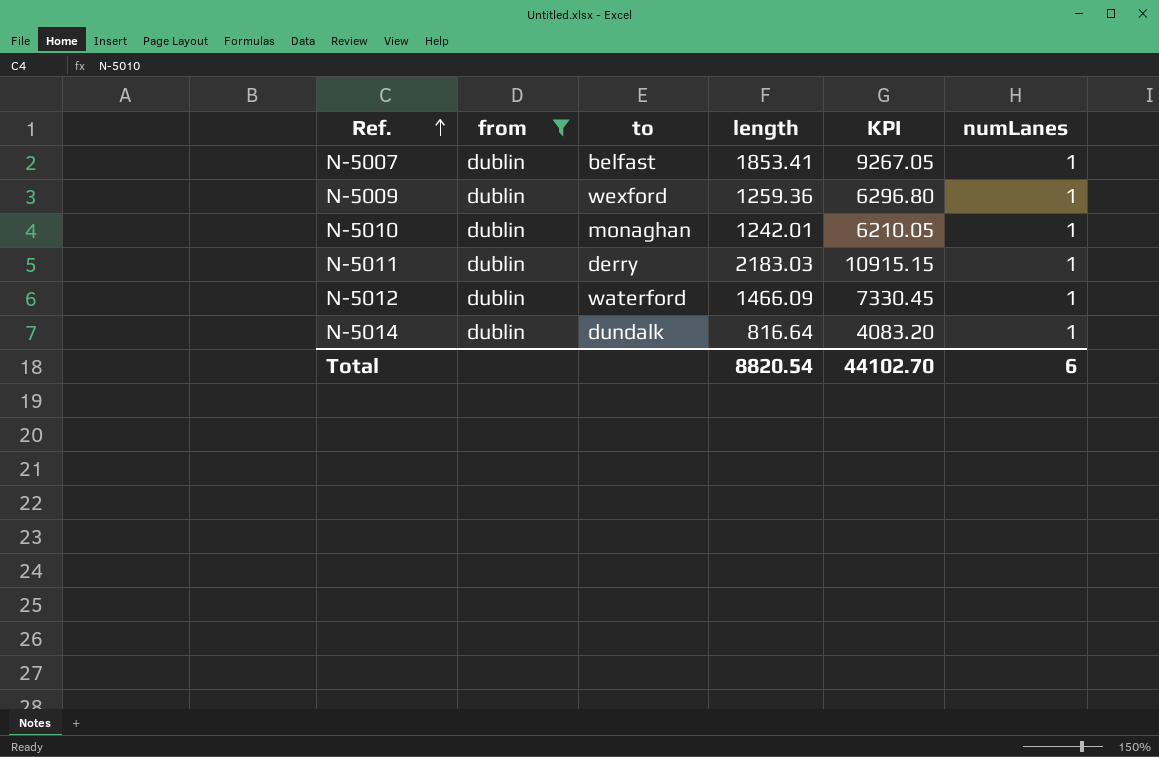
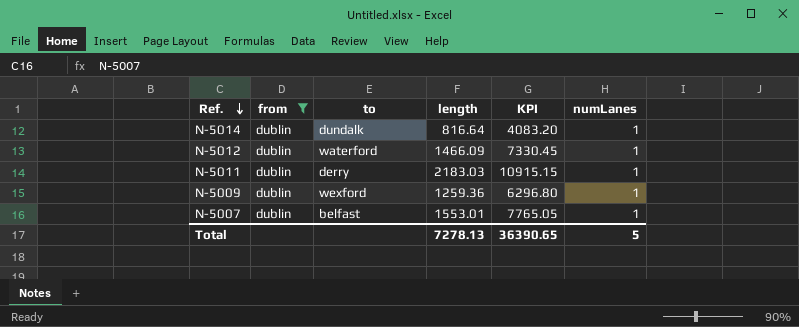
row order: Ref. ascending -> Ref. descending
row N-5010: dublin | monaghan | 1242.01 | 6210.05 | 1 -> none
N-5007 | length: 1853.41 -> 1553.01
N-5007 | KPI: 9267.05 -> 7765.05
Total | length: 8820.54 -> 7278.13
Total | KPI: 44102.70 -> 36390.65
Total | numLanes: 6 -> 5

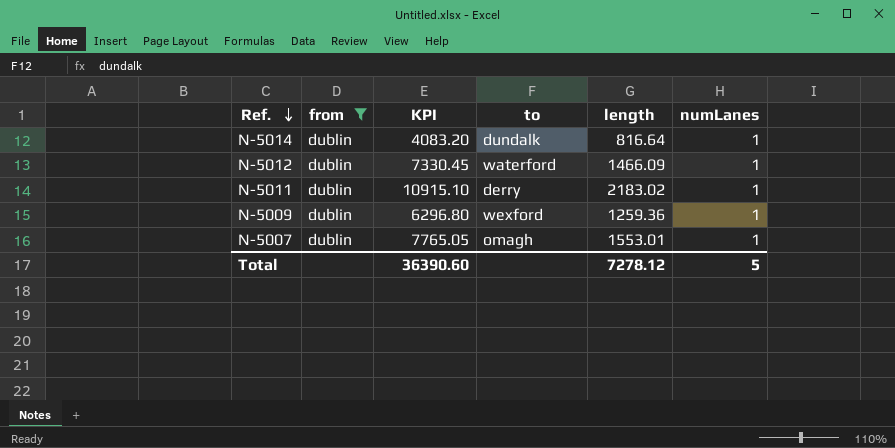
column KPI | position: 5 -> 3
N-5011 | KPI: 10915.15 -> 10915.10
N-5011 | length: 2183.03 -> 2183.02
N-5007 | to: belfast -> omagh
Total | KPI: 36390.65 -> 36390.60
Total | length: 7278.13 -> 7278.12

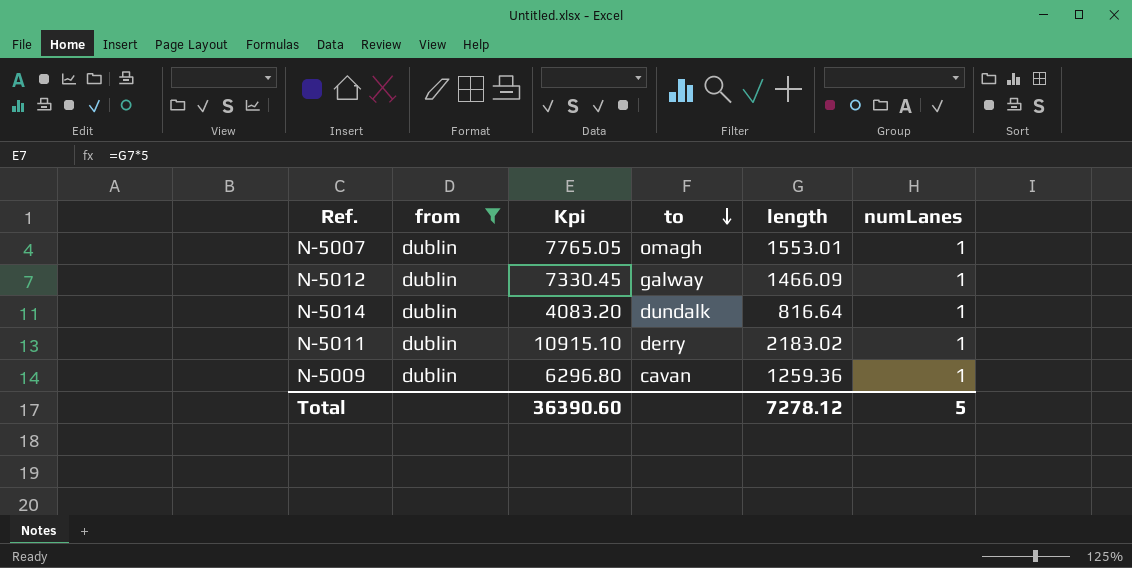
row order: Ref. descending -> to descending
column name: KPI -> Kpi
N-5012 | to: waterford -> galway
N-5009 | to: wexford -> cavan

